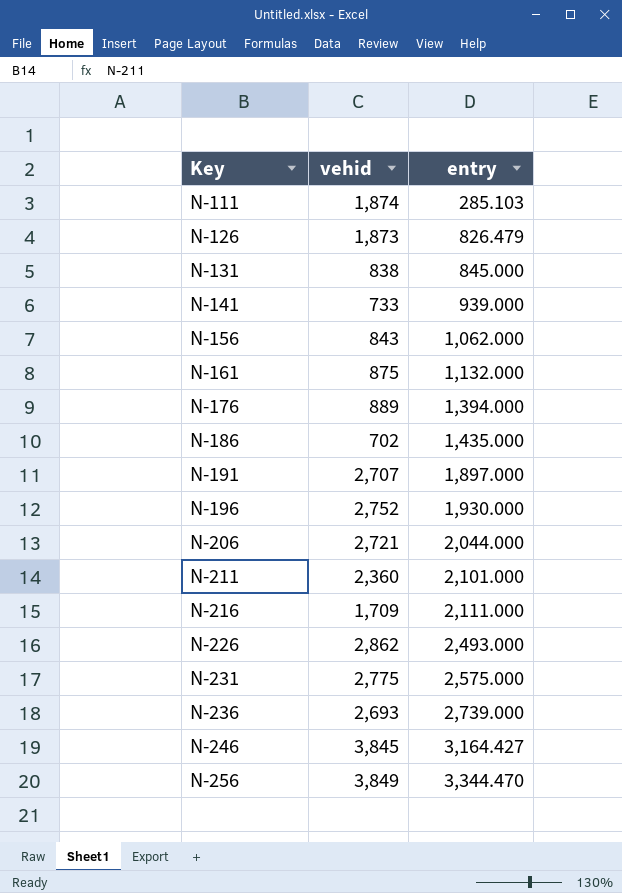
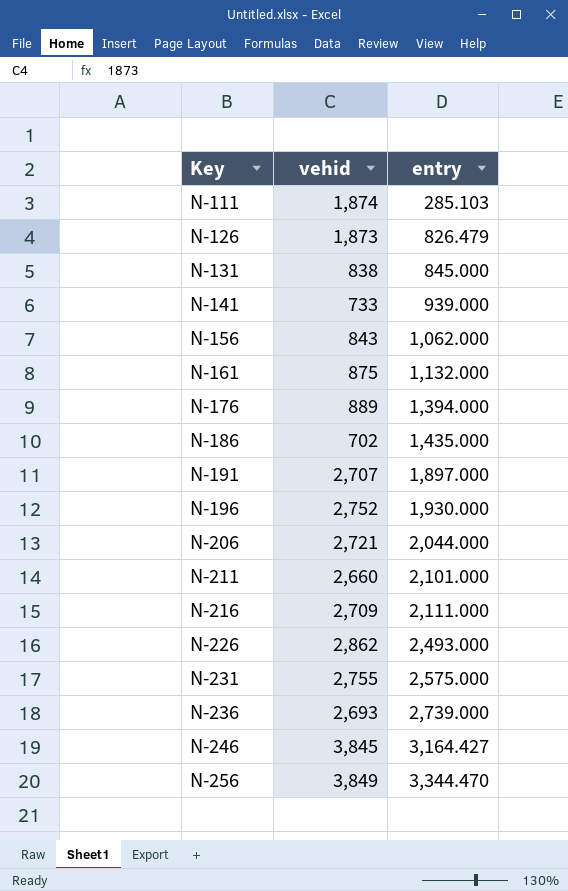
N-211 | vehid: 2,360 -> 2,660
N-216 | vehid: 1,709 -> 2,709
N-231 | vehid: 2,775 -> 2,755

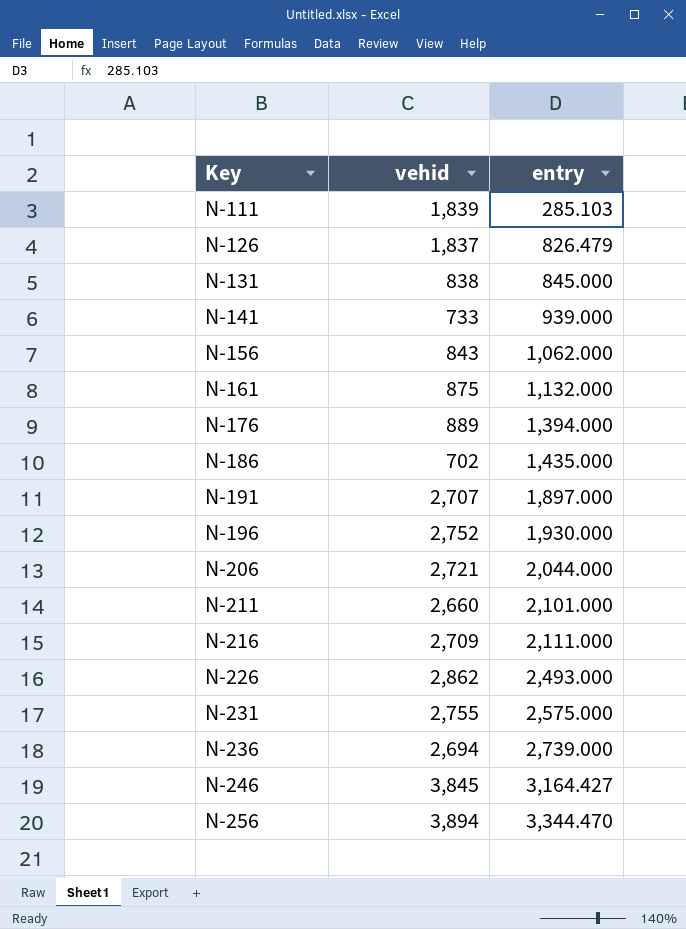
N-111 | vehid: 1,874 -> 1,839
N-126 | vehid: 1,873 -> 1,837
N-236 | vehid: 2,693 -> 2,694
N-256 | vehid: 3,849 -> 3,894

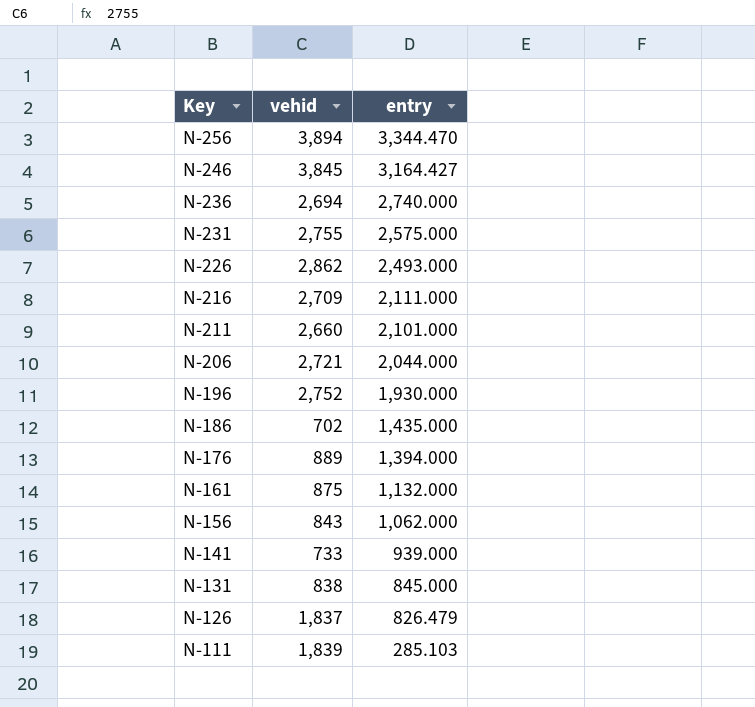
row order: Key ascending -> Key descending
row N-191: 2,707 | 1,897.000 -> none
N-236 | entry: 2,739.000 -> 2,740.000

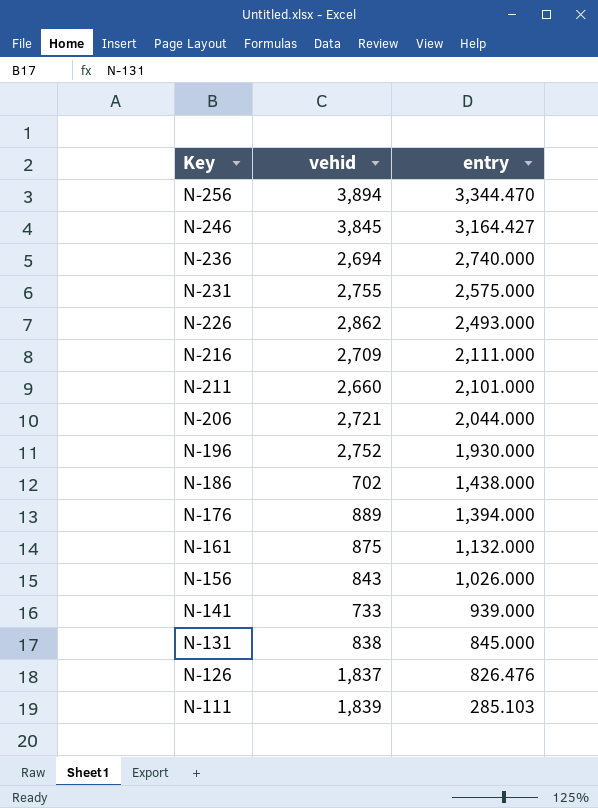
N-186 | entry: 1,435.000 -> 1,438.000
N-156 | entry: 1,062.000 -> 1,026.000
N-126 | entry: 826.479 -> 826.476

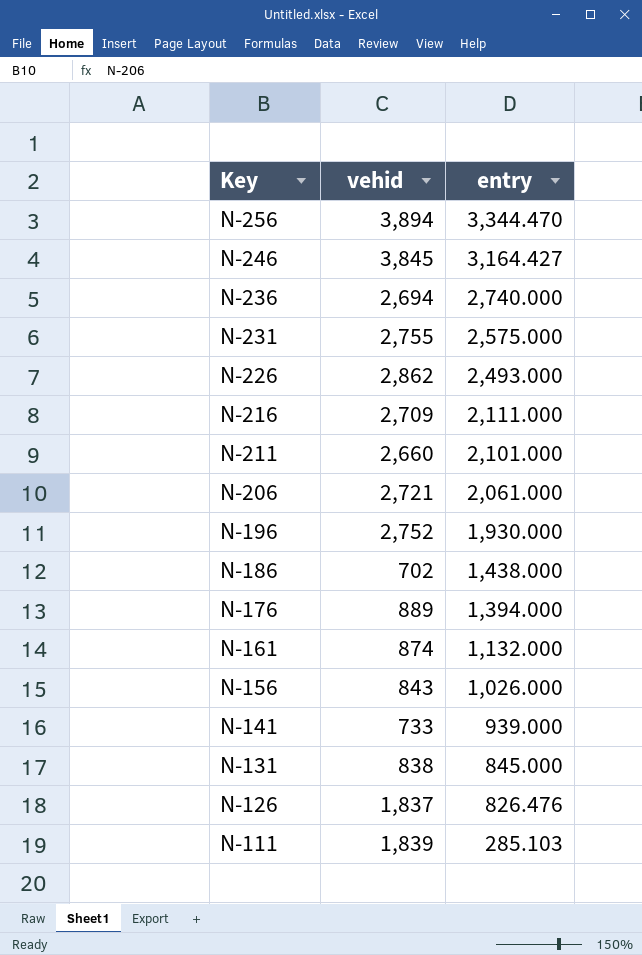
N-206 | entry: 2,044.000 -> 2,061.000
N-161 | vehid: 875 -> 874

